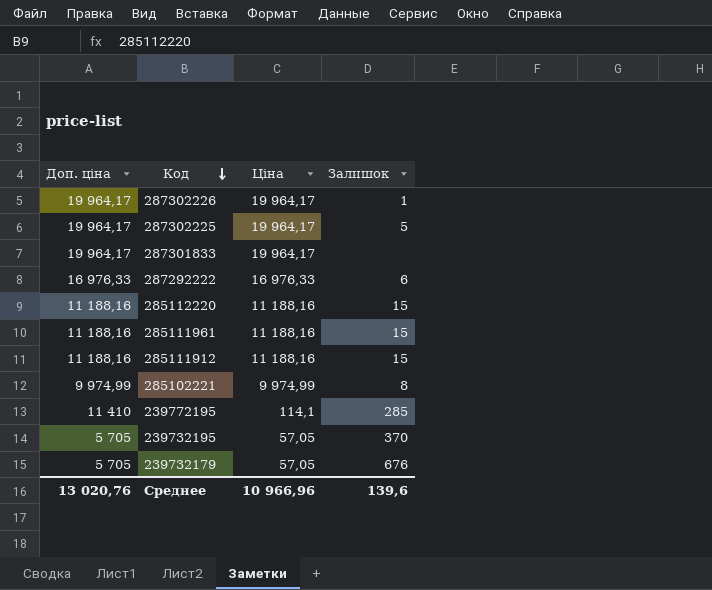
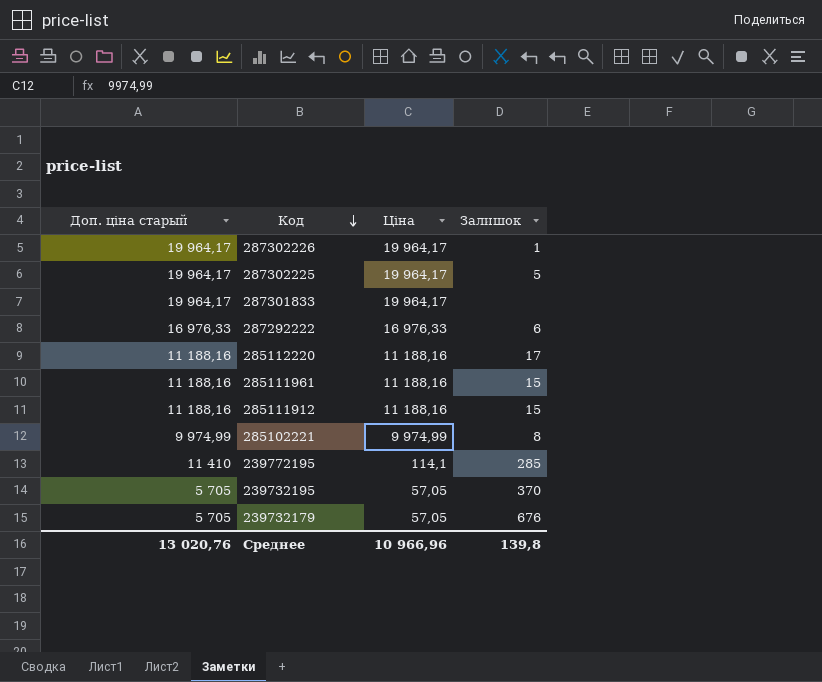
column name: Доп. ціна -> Доп. ціна старый
285112220 | Залишок: 15 -> 17
Среднее | Залишок: 139,6 -> 139,8

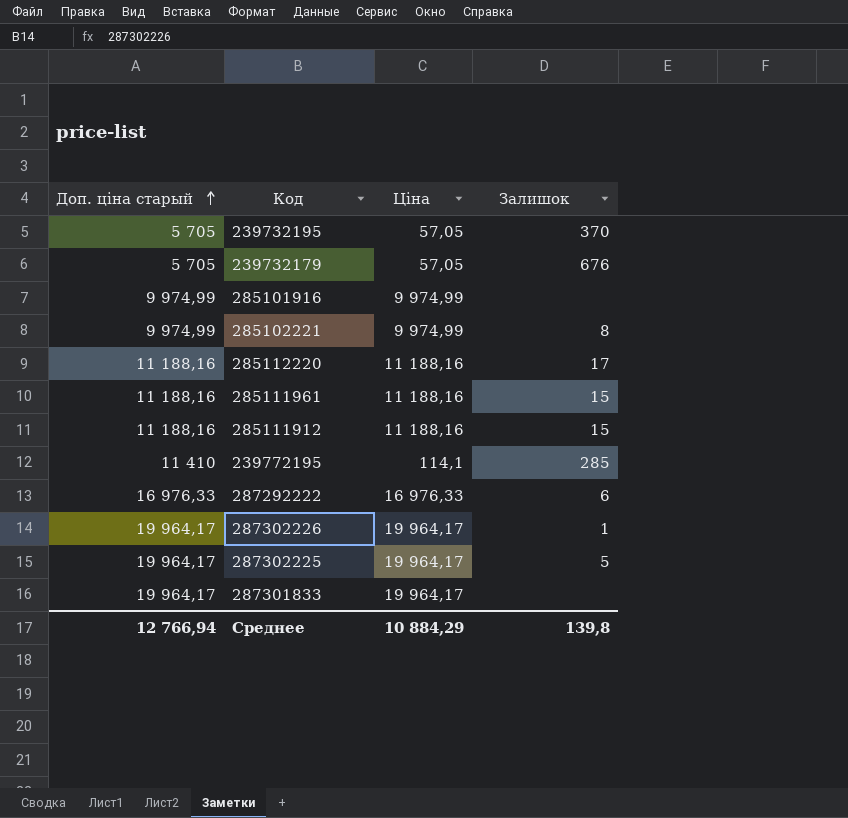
row order: Код descending -> Доп. ціна старый ascending
row 285101916: none -> 9 974,99 | 9 974,99 | none
Среднее | Доп. ціна старый: 13 020,76 -> 12 766,94
Среднее | Ціна: 10 966,96 -> 10 884,29

